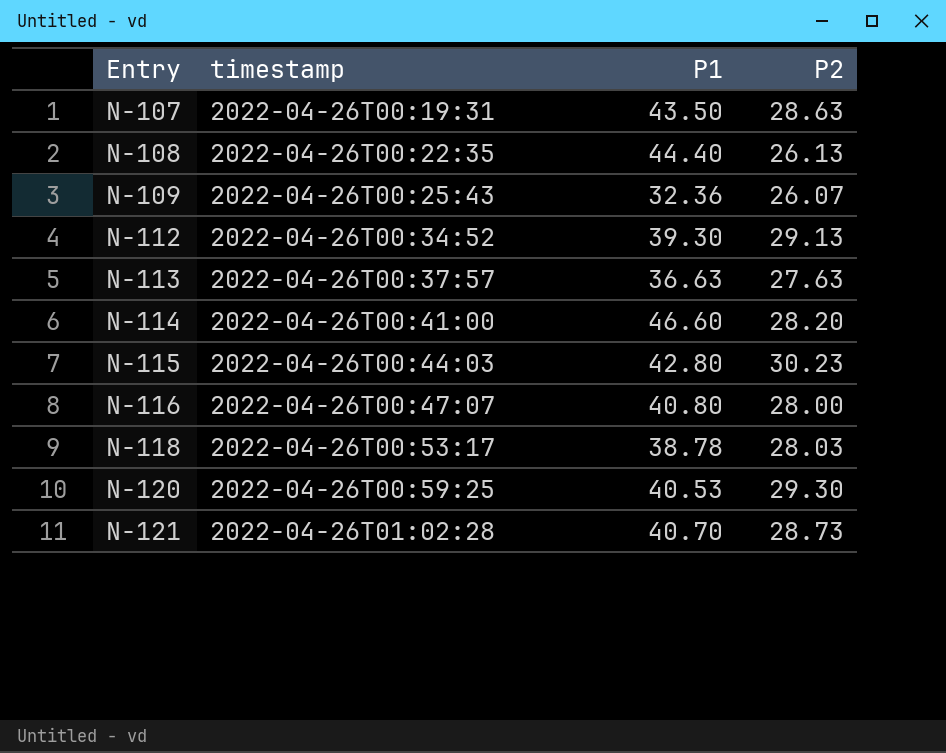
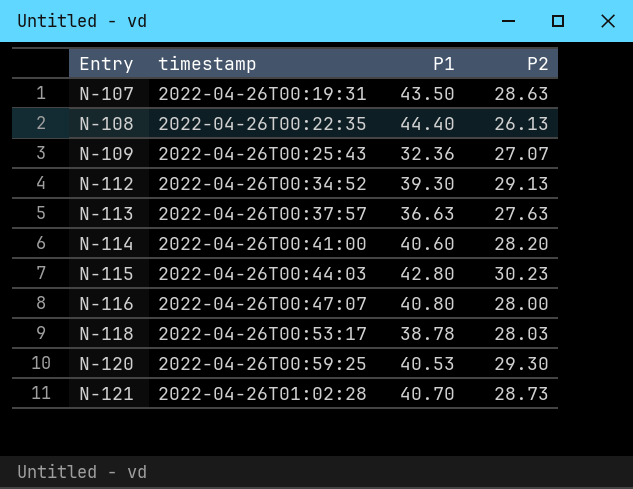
N-109 | P2: 26.07 -> 27.07
N-114 | P1: 46.60 -> 40.60

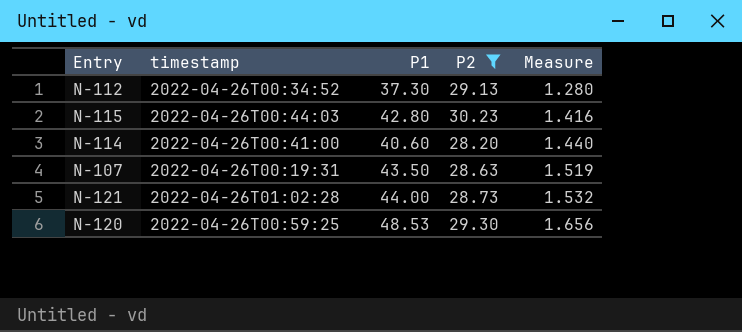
filter: none -> P2 >= 28.20
row order: Entry ascending -> Measure ascending
column Measure | formula: none -> [P1] / [P2]
N-112 | P1: 39.30 -> 37.30
N-121 | P1: 40.70 -> 44.00
N-120 | P1: 40.53 -> 48.53

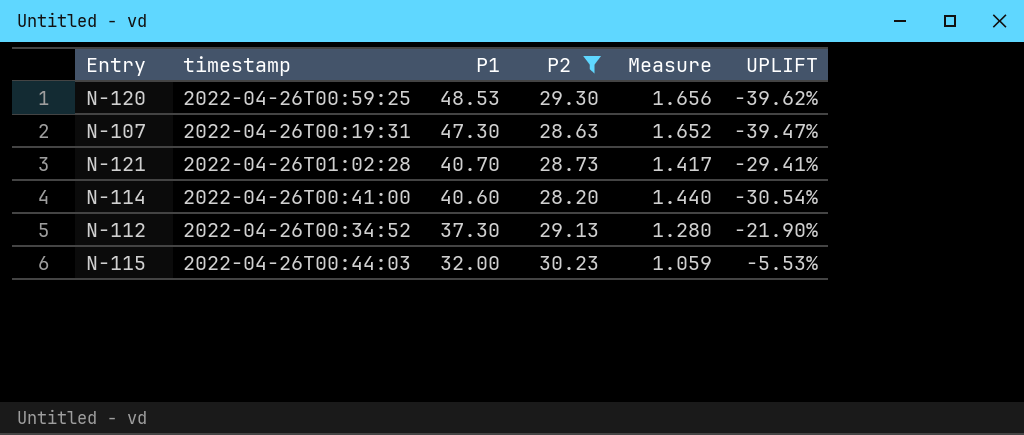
row order: Measure ascending -> P1 descending
column UPLIFT | formula: none -> ([P2] - [P1]) / [P1]
N-107 | P1: 43.50 -> 47.30
N-107 | Measure: 1.519 -> 1.652
N-121 | P1: 44.00 -> 40.70
N-121 | Measure: 1.532 -> 1.417
N-115 | P1: 42.80 -> 32.00
N-115 | Measure: 1.416 -> 1.059

